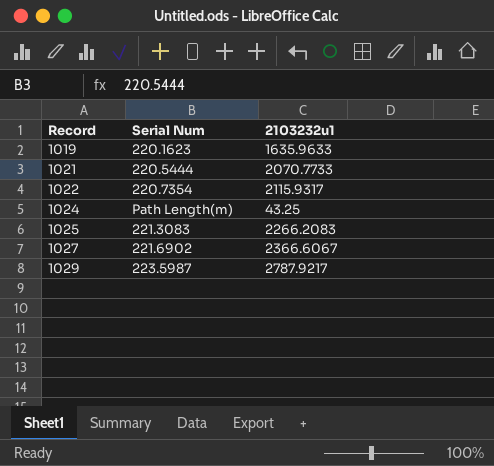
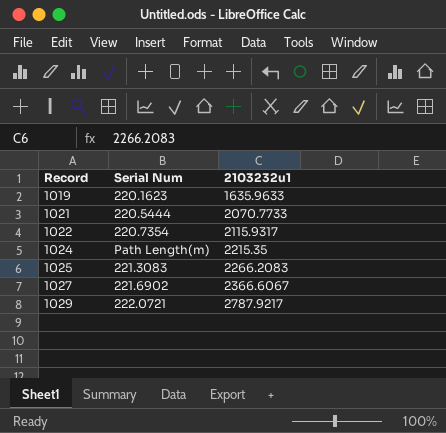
1024 | 2103232u1: 43.25 -> 2215.35
1029 | Serial Num: 223.5987 -> 222.0721

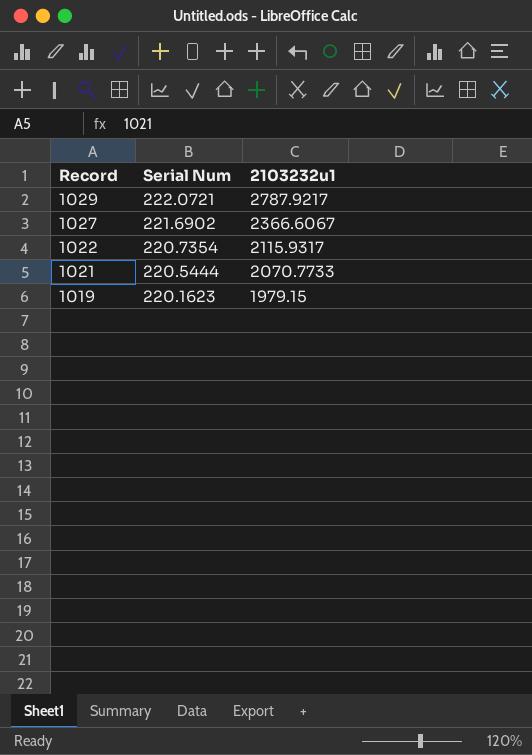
row order: Record ascending -> Record descending
row 1024: Path Length(m) | 2215.35 -> none
row 1025: 221.3083 | 2266.2083 -> none
1019 | 2103232u1: 1635.9633 -> 1979.15

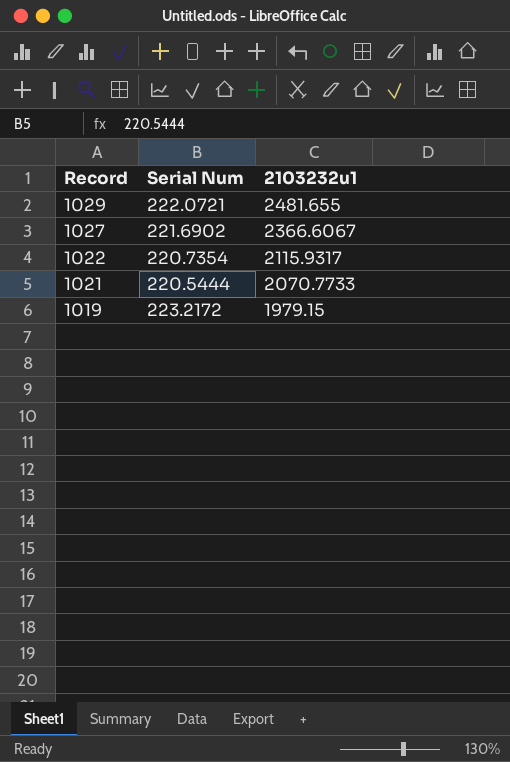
1029 | 2103232u1: 2787.9217 -> 2481.655
1019 | Serial Num: 220.1623 -> 223.2172

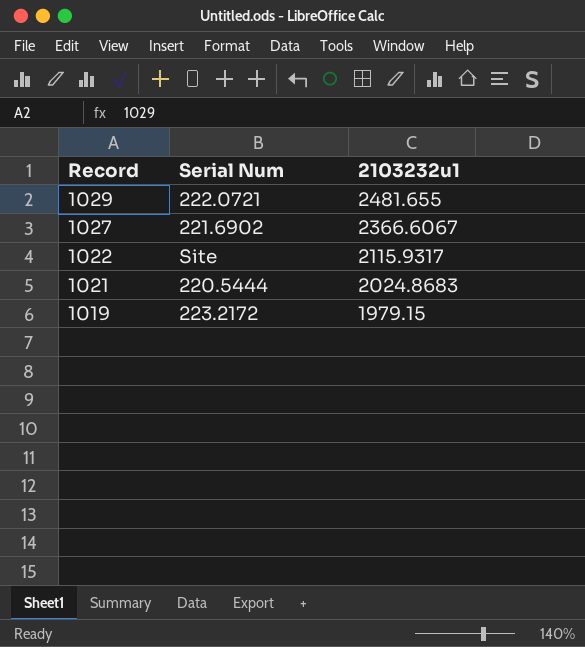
1022 | Serial Num: 220.7354 -> Site
1021 | 2103232u1: 2070.7733 -> 2024.8683

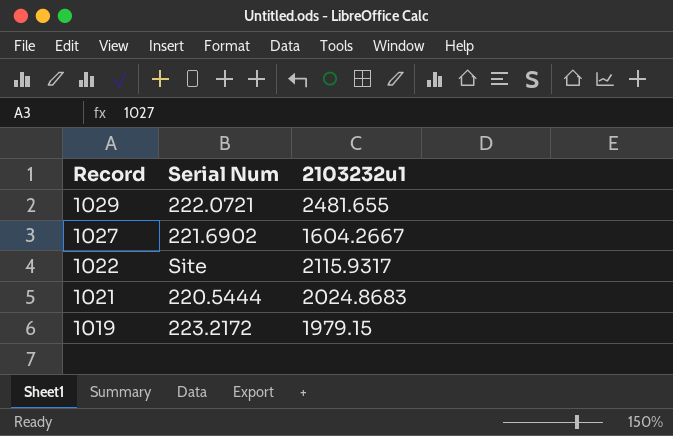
1027 | 2103232u1: 2366.6067 -> 1604.2667

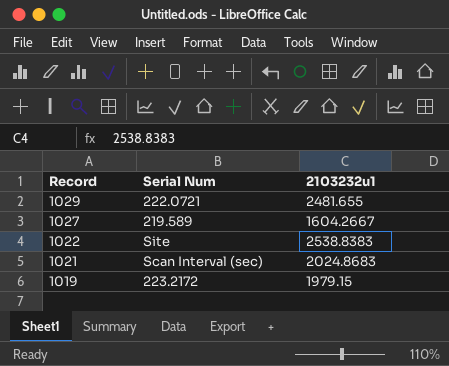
1027 | Serial Num: 221.6902 -> 219.589
1022 | 2103232u1: 2115.9317 -> 2538.8383
1021 | Serial Num: 220.5444 -> Scan Interval (sec)

